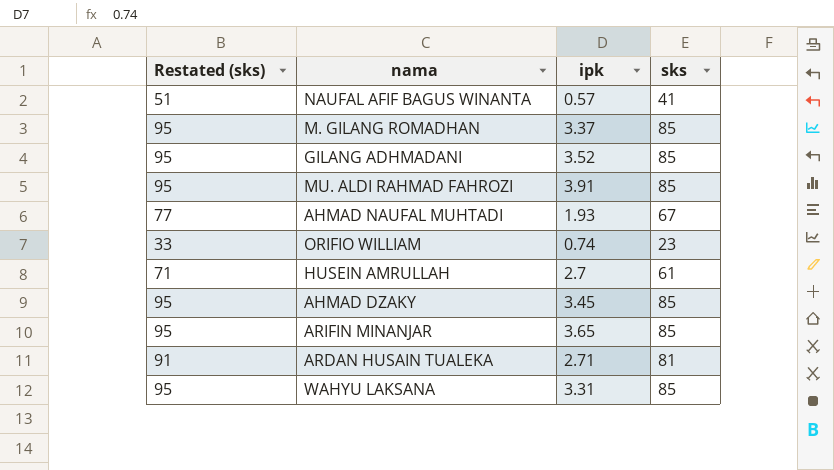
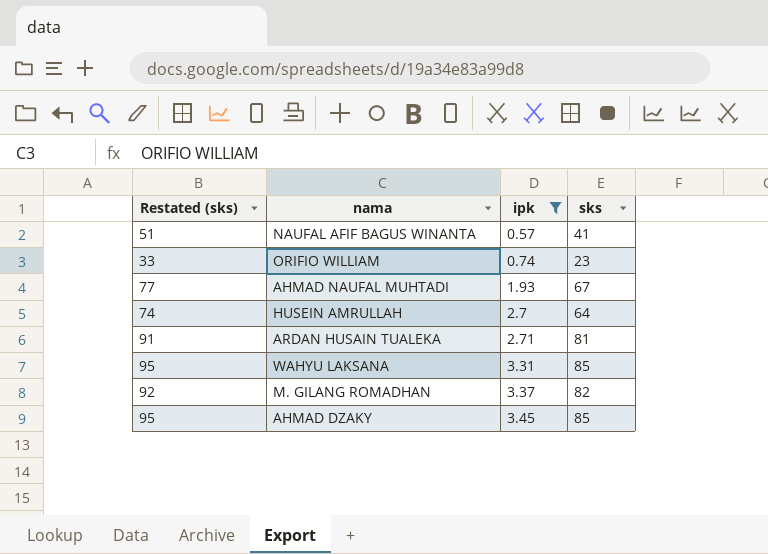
filter: none -> ipk <= 3.45
row order: none -> ipk ascending
HUSEIN AMRULLAH | Restated (sks): 71 -> 74
HUSEIN AMRULLAH | sks: 61 -> 64
M. GILANG ROMADHAN | Restated (sks): 95 -> 92
M. GILANG ROMADHAN | sks: 85 -> 82

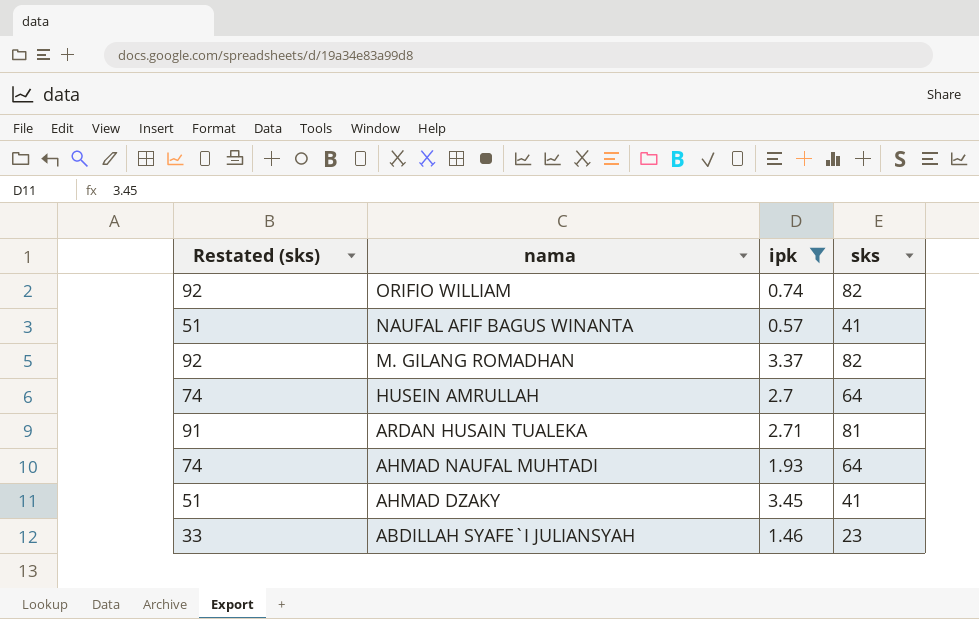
row order: ipk ascending -> nama descending
row WAHYU LAKSANA: 95 | 3.31 | 85 -> none
ORIFIO WILLIAM | Restated (sks): 33 -> 92
ORIFIO WILLIAM | sks: 23 -> 82
AHMAD NAUFAL MUHTADI | Restated (sks): 77 -> 74
AHMAD NAUFAL MUHTADI | sks: 67 -> 64
AHMAD DZAKY | Restated (sks): 95 -> 51
AHMAD DZAKY | sks: 85 -> 41
row ABDILLAH SYAFE`I JULIANSYAH: none -> 33 | 1.46 | 23

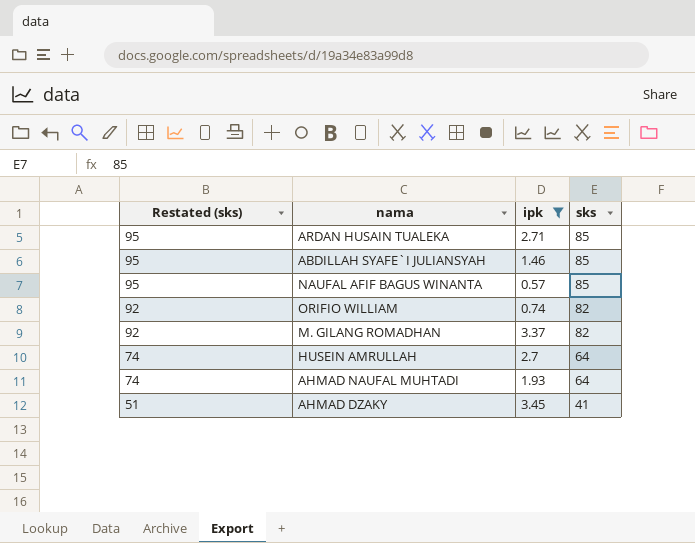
row order: nama descending -> Restated (sks) descending
ARDAN HUSAIN TUALEKA | Restated (sks): 91 -> 95
ARDAN HUSAIN TUALEKA | sks: 81 -> 85
ABDILLAH SYAFE`I JULIANSYAH | Restated (sks): 33 -> 95
ABDILLAH SYAFE`I JULIANSYAH | sks: 23 -> 85
NAUFAL AFIF BAGUS WINANTA | Restated (sks): 51 -> 95
NAUFAL AFIF BAGUS WINANTA | sks: 41 -> 85

